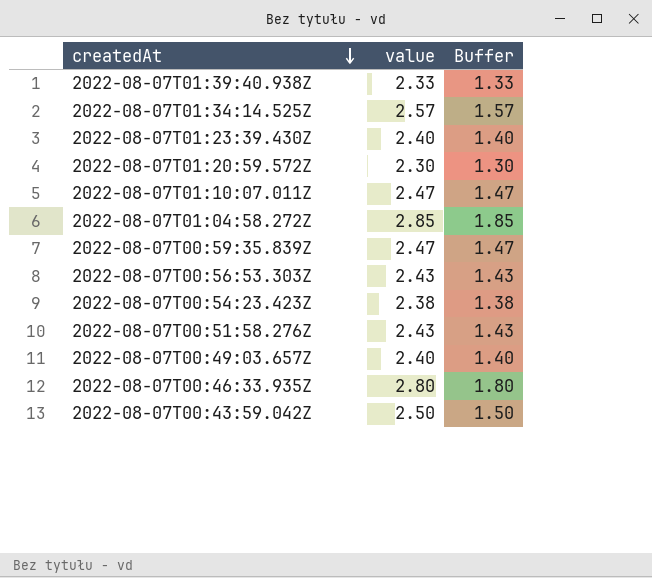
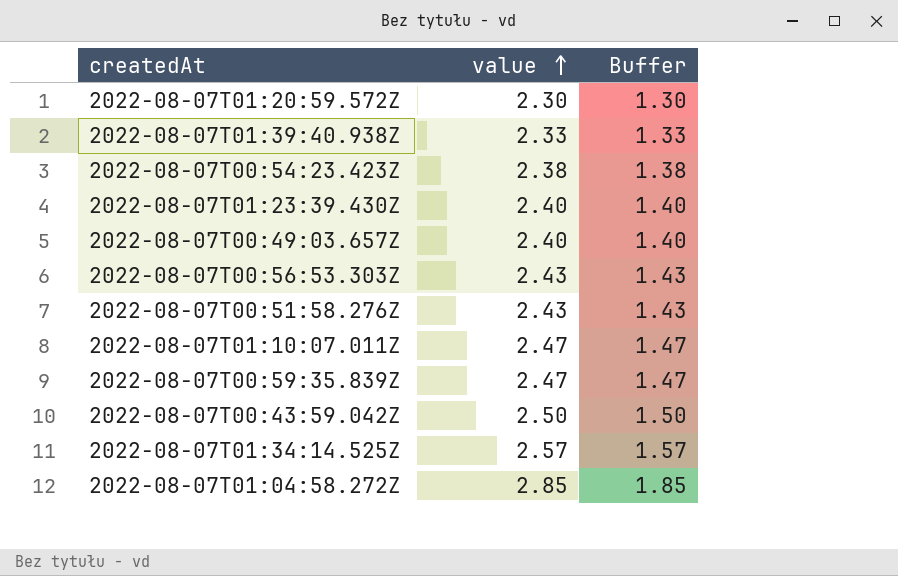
row order: createdAt descending -> value ascending
row 2022-08-07T00:46:33.935Z: 2.80 | 1.80 -> none

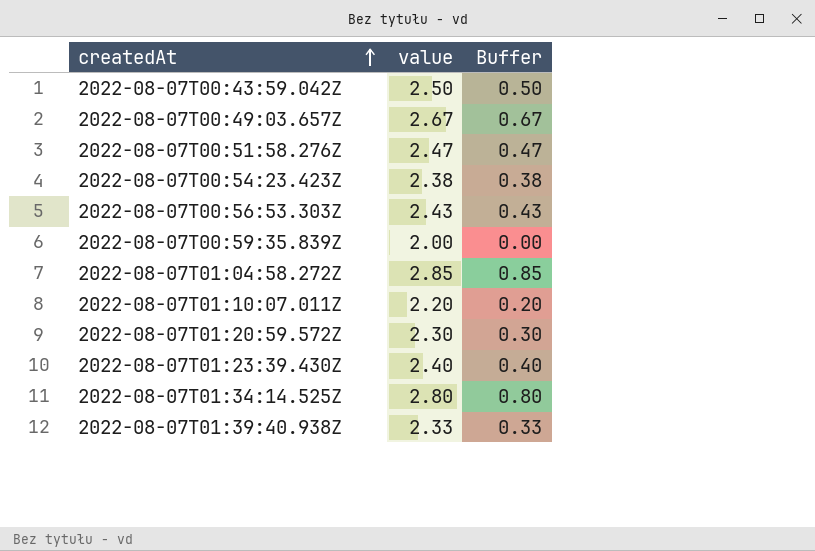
row order: value ascending -> createdAt ascending
column Buffer | formula: [value] - 1 -> [value] - 2
2022-08-07T00:49:03.657Z | value: 2.40 -> 2.67
2022-08-07T00:51:58.276Z | value: 2.43 -> 2.47
2022-08-07T00:59:35.839Z | value: 2.47 -> 2.00
2022-08-07T01:10:07.011Z | value: 2.47 -> 2.20
2022-08-07T01:34:14.525Z | value: 2.57 -> 2.80

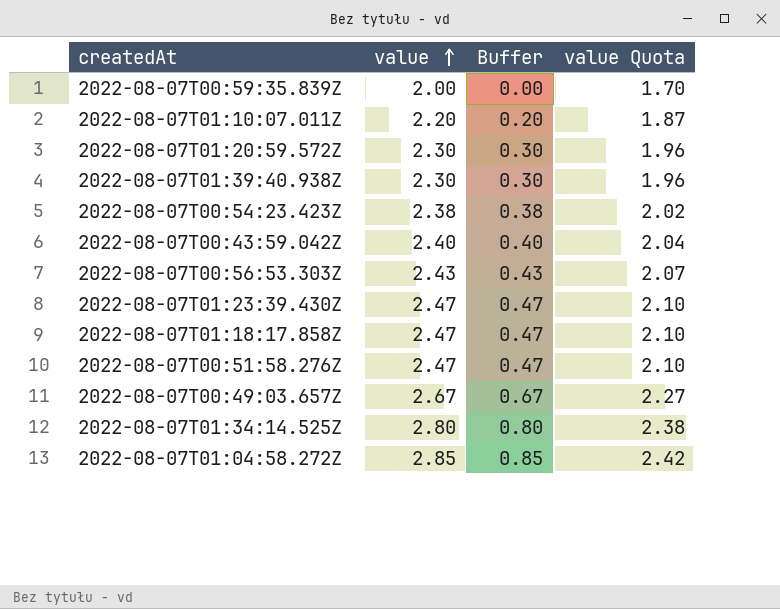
row order: createdAt ascending -> value ascending
column value Quota | formula: none -> [value] * 0.85
2022-08-07T01:39:40.938Z | value: 2.33 -> 2.30
2022-08-07T01:39:40.938Z | Buffer: 0.33 -> 0.30
2022-08-07T00:43:59.042Z | value: 2.50 -> 2.40
2022-08-07T00:43:59.042Z | Buffer: 0.50 -> 0.40
2022-08-07T01:23:39.430Z | value: 2.40 -> 2.47
2022-08-07T01:23:39.430Z | Buffer: 0.40 -> 0.47
row 2022-08-07T01:18:17.858Z: none -> 2.47 | 0.47 | 2.10

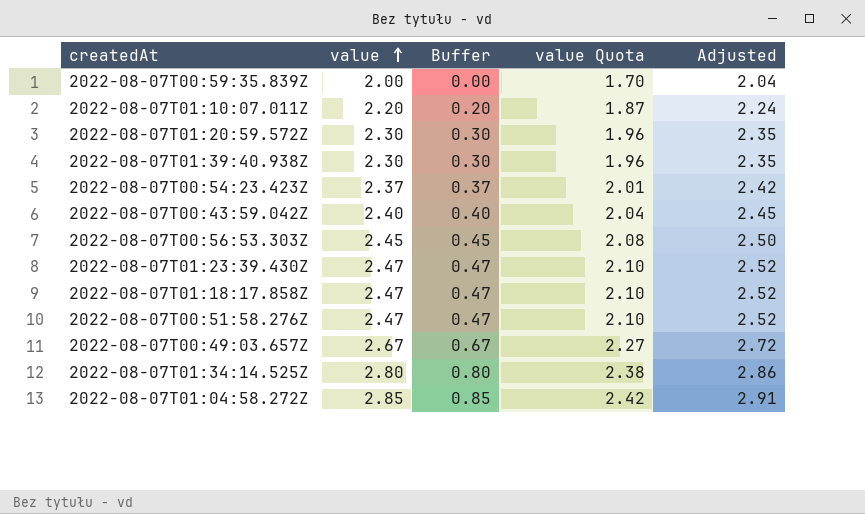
column Adjusted | formula: none -> [value] * 1.02
2022-08-07T00:54:23.423Z | value: 2.38 -> 2.37
2022-08-07T00:54:23.423Z | Buffer: 0.38 -> 0.37
2022-08-07T00:54:23.423Z | value Quota: 2.02 -> 2.01
2022-08-07T00:56:53.303Z | value: 2.43 -> 2.45
2022-08-07T00:56:53.303Z | Buffer: 0.43 -> 0.45
2022-08-07T00:56:53.303Z | value Quota: 2.07 -> 2.08

